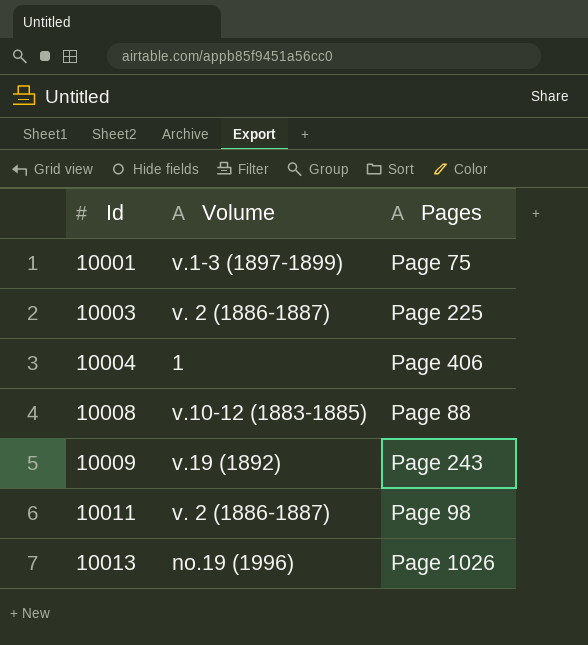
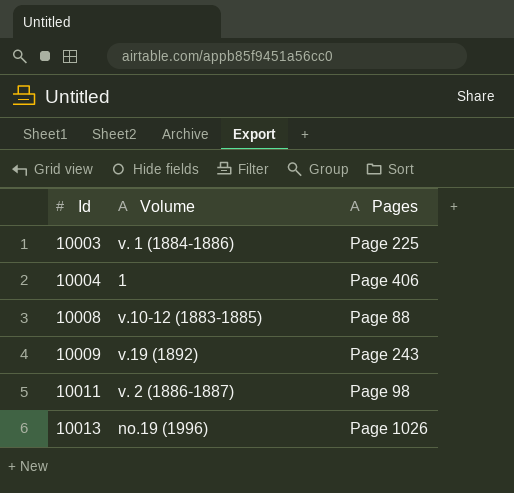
row 10001: v.1-3 (1897-1899) | Page 75 -> none
10003 | Volume: v. 2 (1886-1887) -> v. 1 (1884-1886)

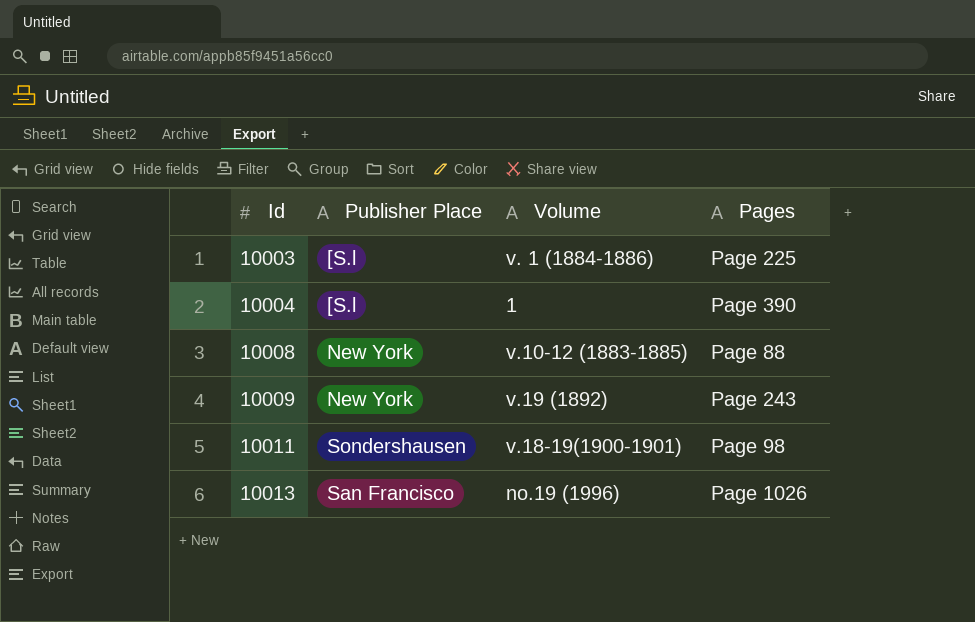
column Publisher Place | position: none -> 2
10004 | Pages: Page 406 -> Page 390
10011 | Volume: v. 2 (1886-1887) -> v.18-19(1900-1901)

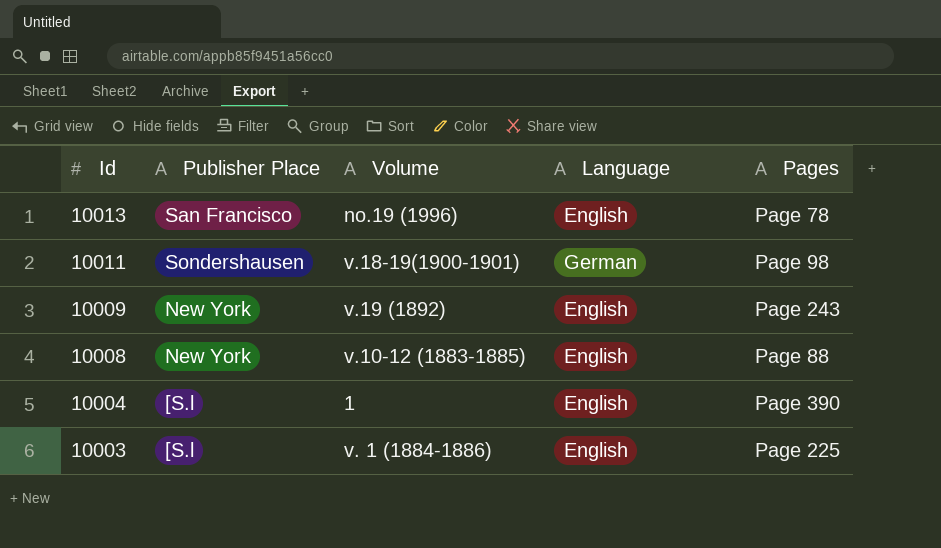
row order: Id ascending -> Id descending
column Language | position: none -> 4
10013 | Pages: Page 1026 -> Page 78

